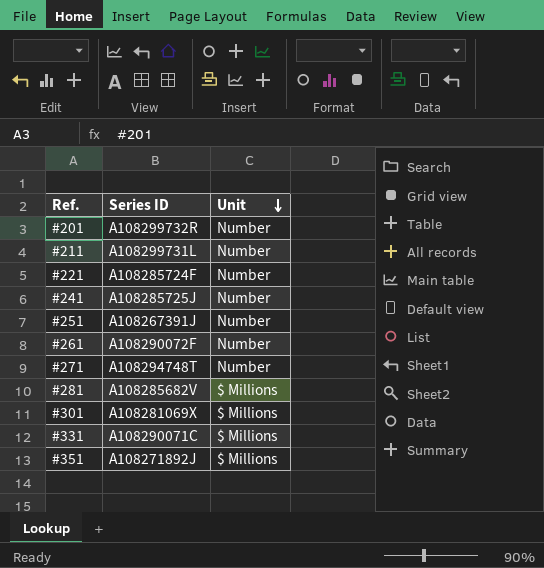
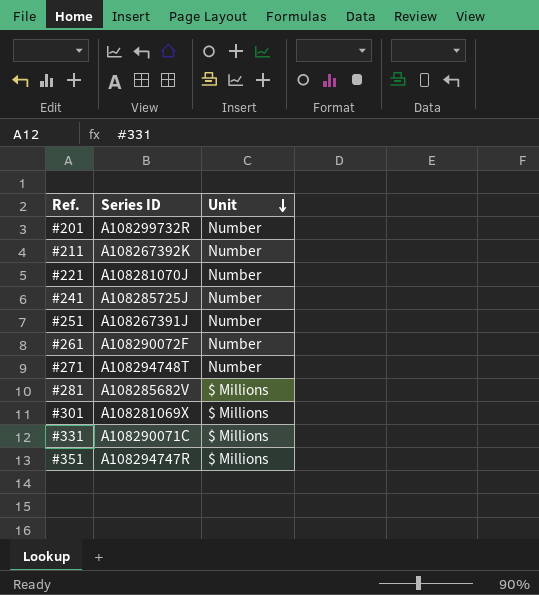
#211 | Series ID: A108299731L -> A108267392K
#221 | Series ID: A108285724F -> A108281070J
#351 | Series ID: A108271892J -> A108294747R

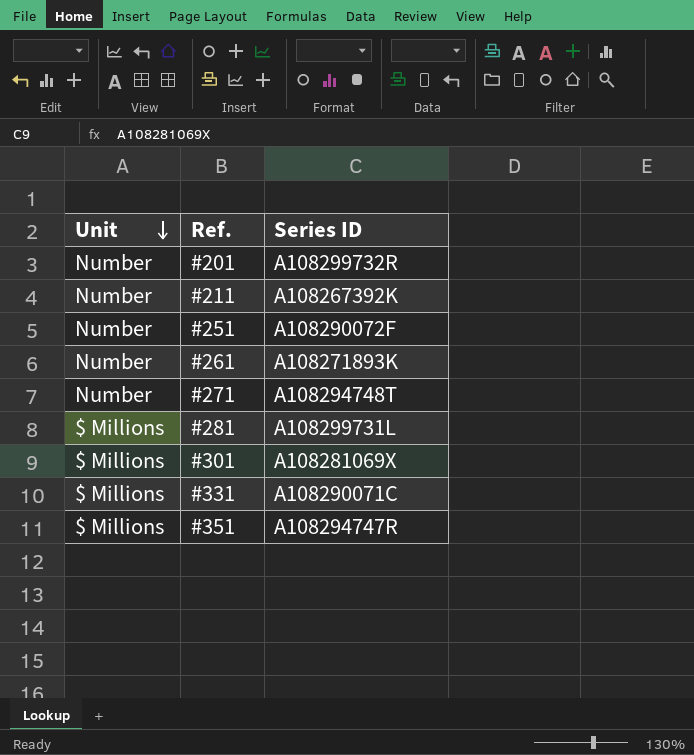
column Unit | position: 3 -> 1
row #221: A108281070J | Number -> none
row #241: A108285725J | Number -> none
#251 | Series ID: A108267391J -> A108290072F
#261 | Series ID: A108290072F -> A108271893K
#281 | Series ID: A108285682V -> A108299731L

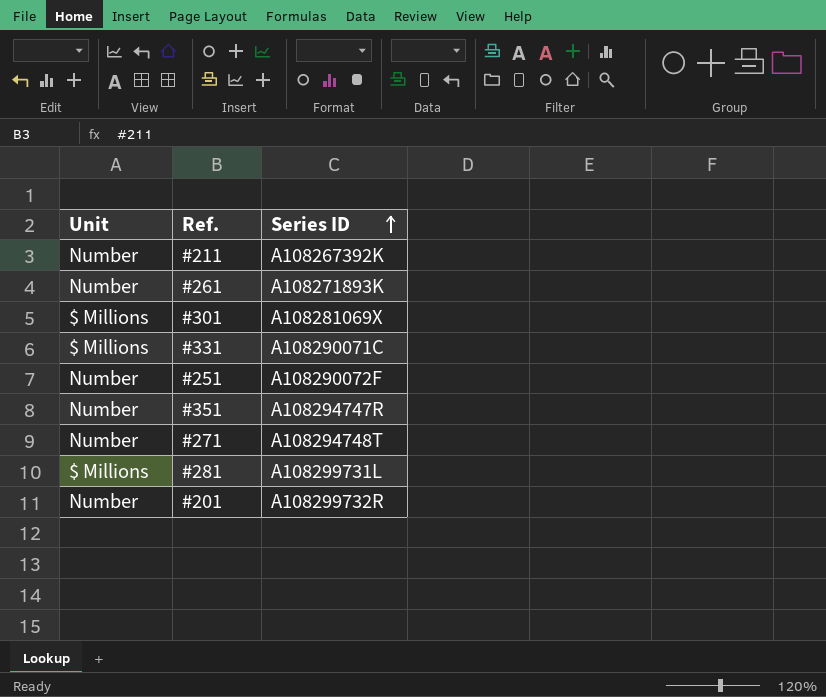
row order: Unit descending -> Series ID ascending
#351 | Unit: $ Millions -> Number

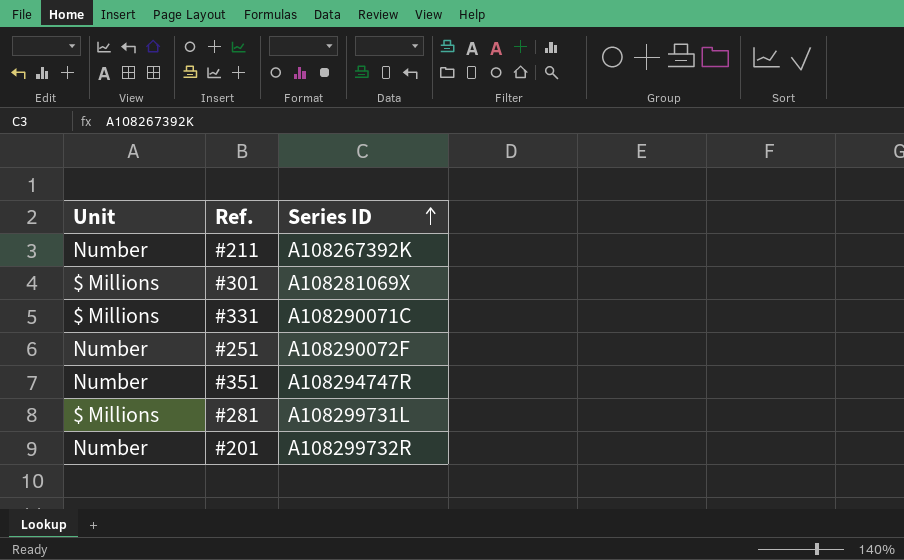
row #261: Number | A108271893K -> none
row #271: Number | A108294748T -> none

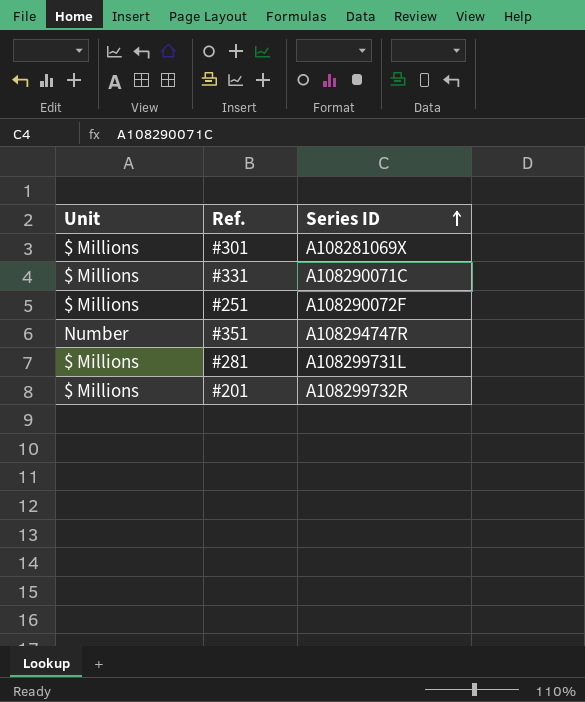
row #211: Number | A108267392K -> none
#251 | Unit: Number -> $ Millions
#201 | Unit: Number -> $ Millions

